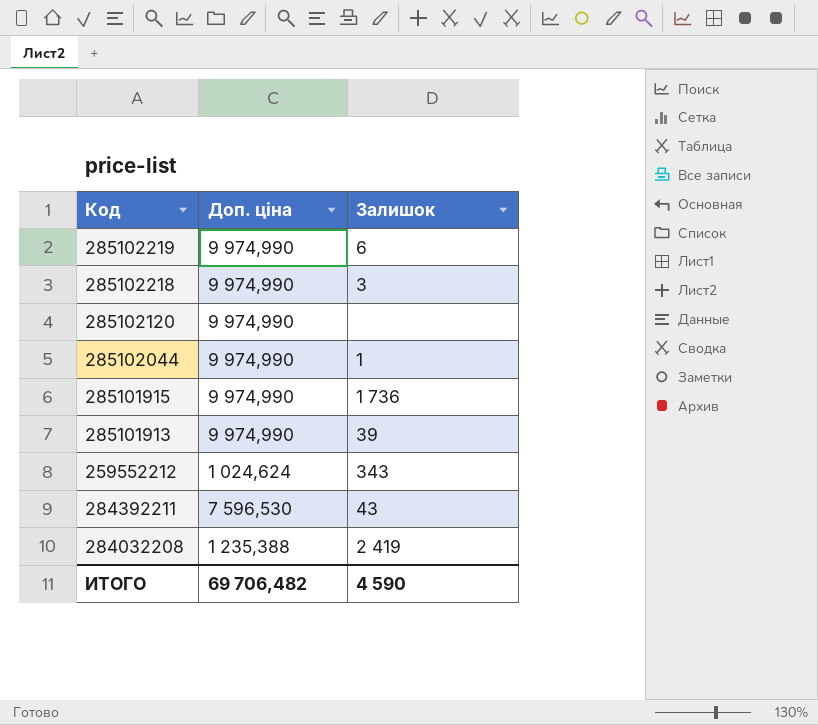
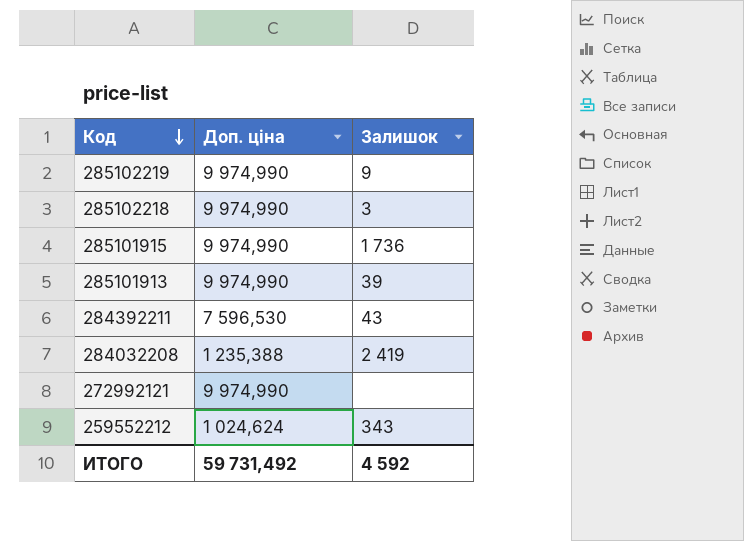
row order: none -> Код descending
row 285102120: 9 974,990 | none -> none
row 285102044: 9 974,990 | 1 -> none
285102219 | Залишок: 6 -> 9
row 272992121: none -> 9 974,990 | none
ИТОГО | Доп. ціна: 69 706,482 -> 59 731,492
ИТОГО | Залишок: 4 590 -> 4 592

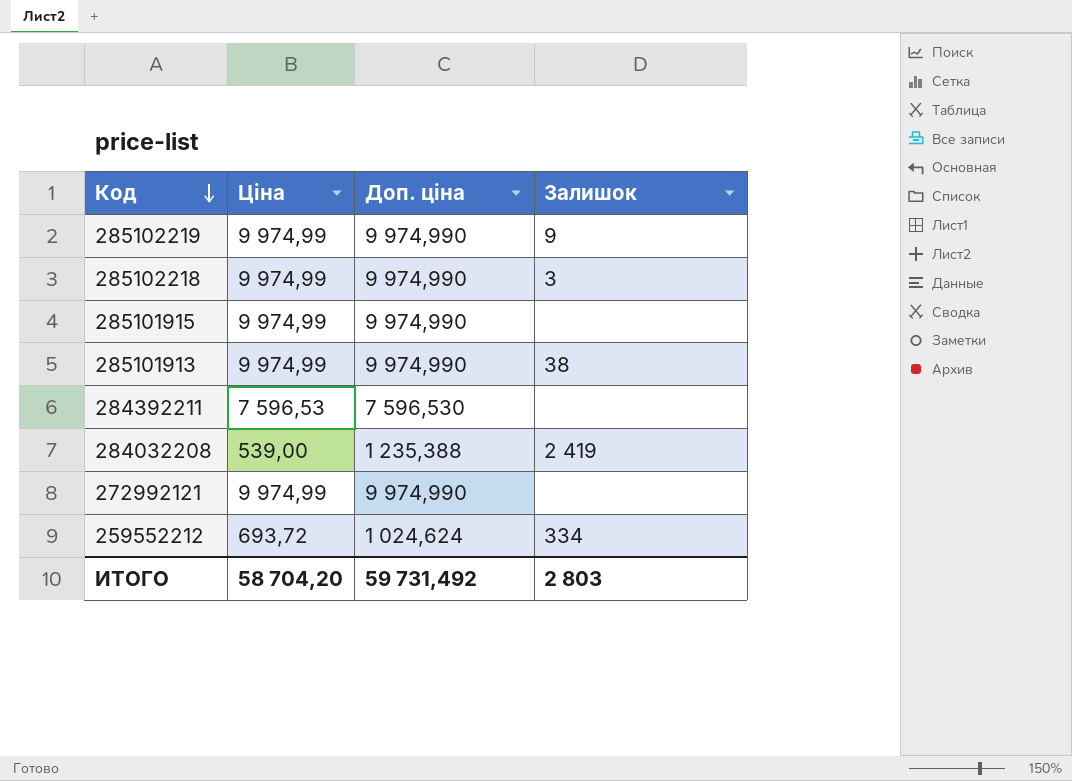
column Ціна | position: none -> 2
285101915 | Залишок: 1 736 -> none
285101913 | Залишок: 39 -> 38
284392211 | Залишок: 43 -> none
259552212 | Залишок: 343 -> 334
ИТОГО | Залишок: 4 592 -> 2 803

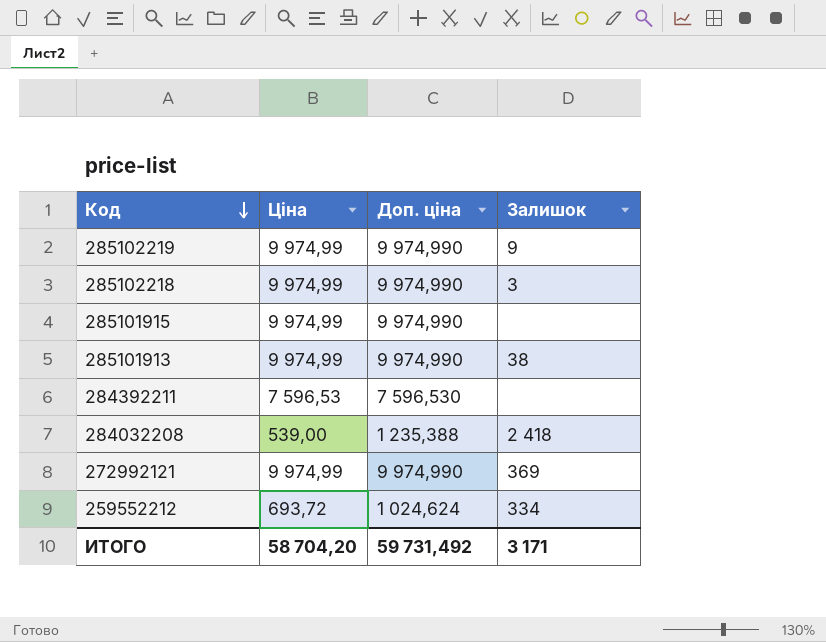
284032208 | Залишок: 2 419 -> 2 418
272992121 | Залишок: none -> 369
ИТОГО | Залишок: 2 803 -> 3 171

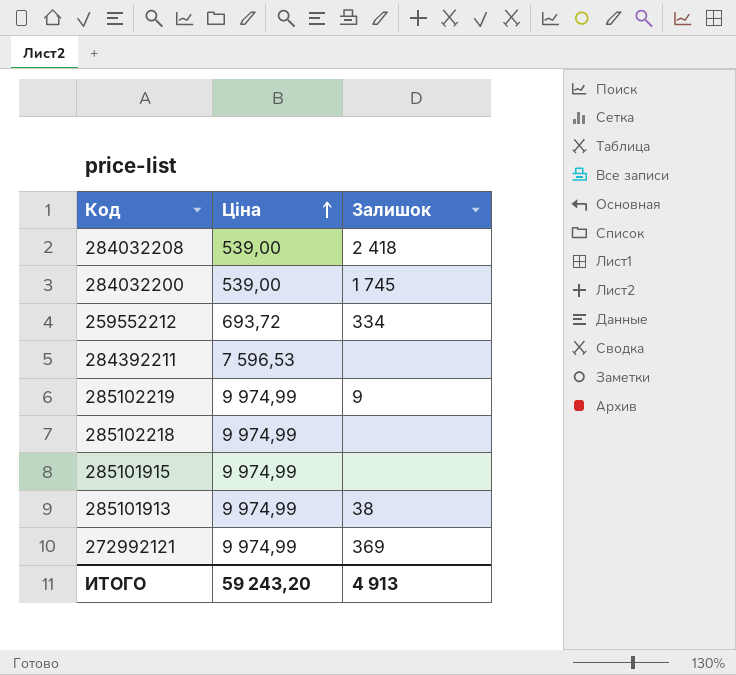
row order: Код descending -> Ціна ascending
column Доп. ціна | position: 3 -> none
row 284032200: none -> 539,00 | 1 745
285102218 | Залишок: 3 -> none
ИТОГО | Ціна: 58 704,20 -> 59 243,20
ИТОГО | Залишок: 3 171 -> 4 913

